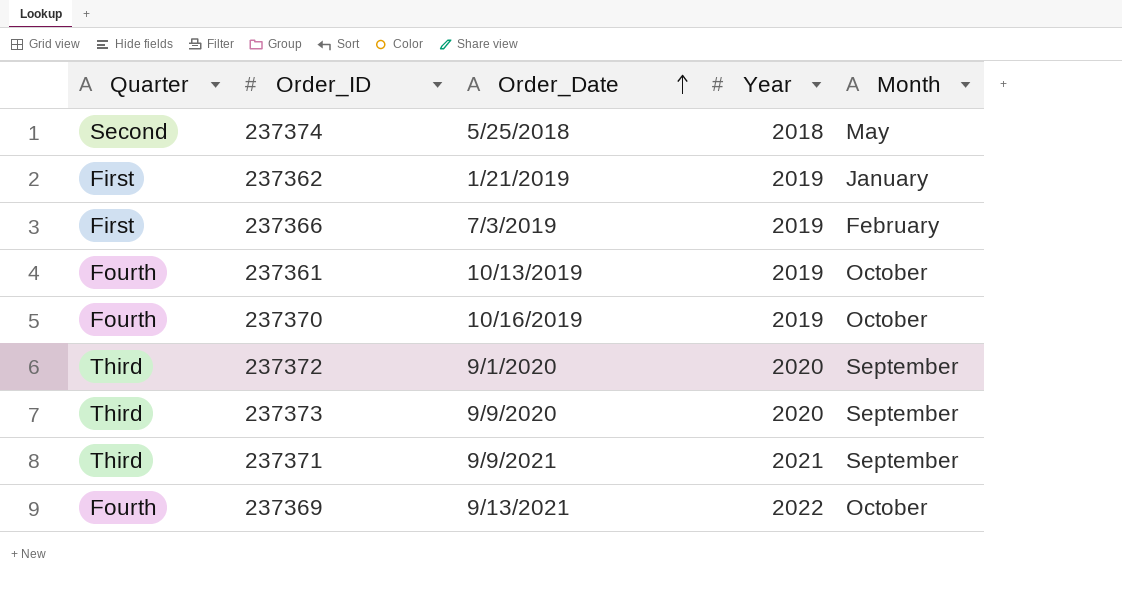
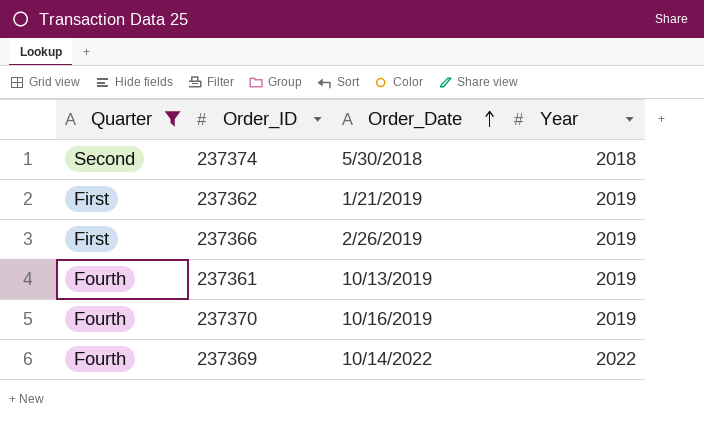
filter: none -> Quarter != Third
column Month | position: 5 -> none
237374 | Order_Date: 5/25/2018 -> 5/30/2018
237366 | Order_Date: 7/3/2019 -> 2/26/2019
237369 | Order_Date: 9/13/2021 -> 10/14/2022

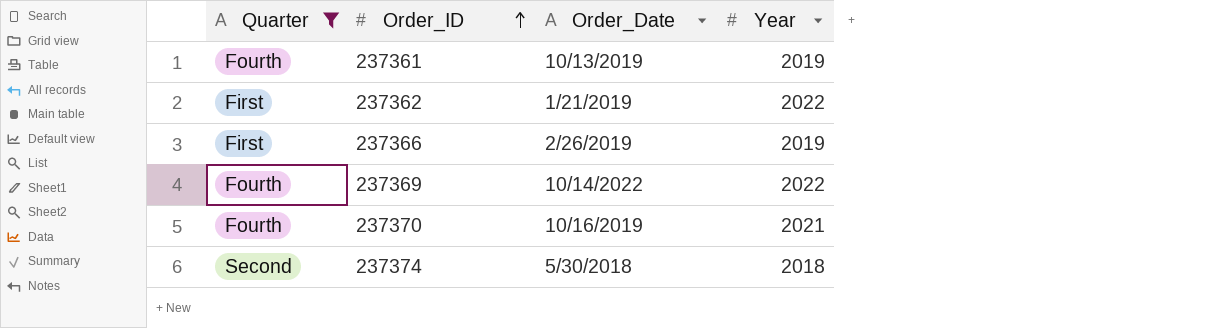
row order: Order_Date ascending -> Order_ID ascending
237362 | Year: 2019 -> 2022
237370 | Year: 2019 -> 2021

